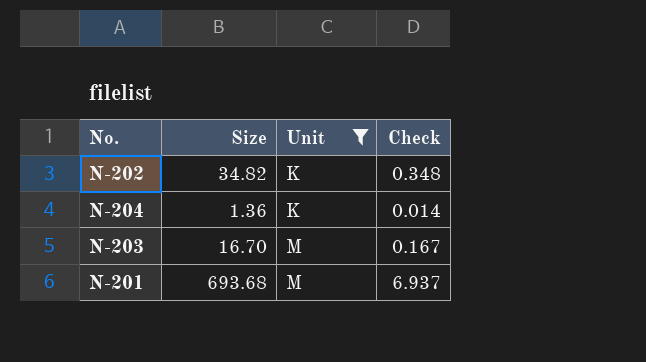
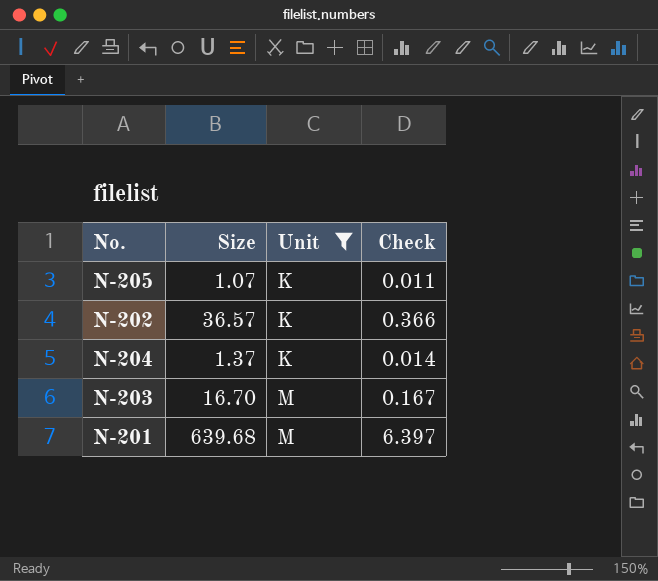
row N-205: none -> 1.07 | K | 0.011
N-202 | Size: 34.82 -> 36.57
N-202 | Check: 0.348 -> 0.366
N-204 | Size: 1.36 -> 1.37
N-201 | Size: 693.68 -> 639.68
N-201 | Check: 6.937 -> 6.397

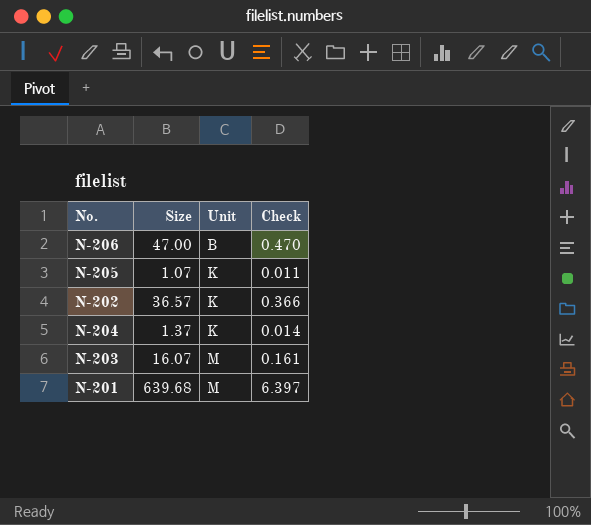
filter: Unit != B -> none
N-203 | Size: 16.70 -> 16.07
N-203 | Check: 0.167 -> 0.161

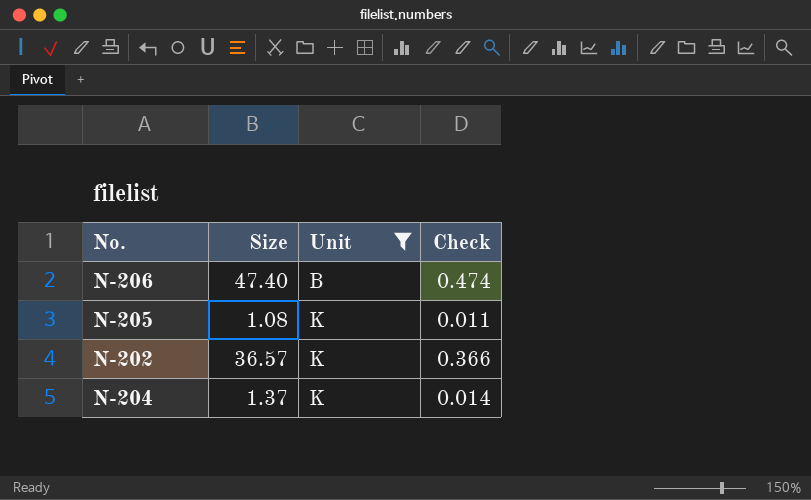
filter: none -> Unit != M
N-206 | Size: 47.00 -> 47.40
N-206 | Check: 0.470 -> 0.474
N-205 | Size: 1.07 -> 1.08

